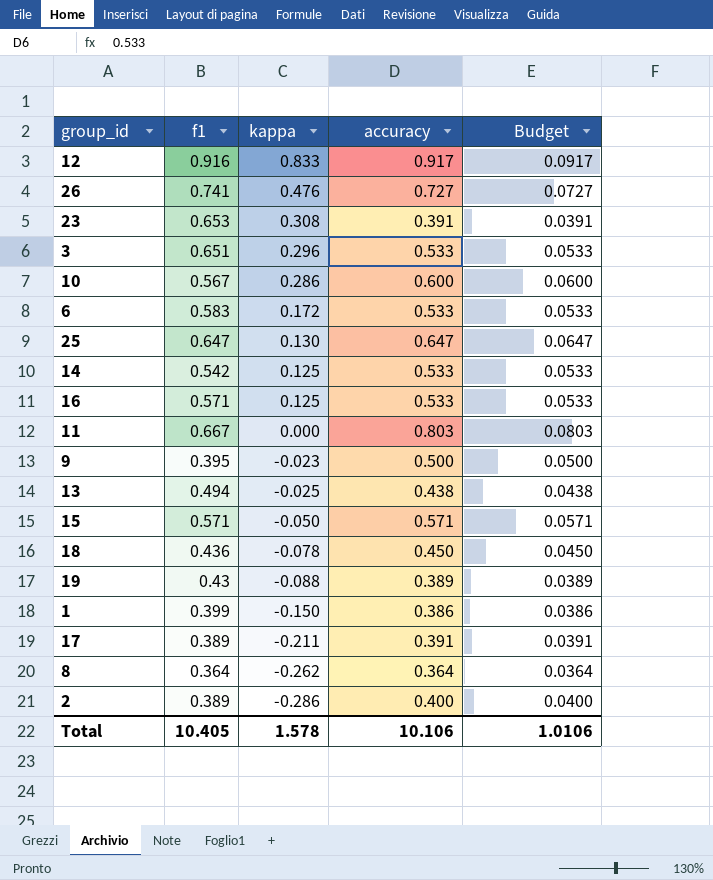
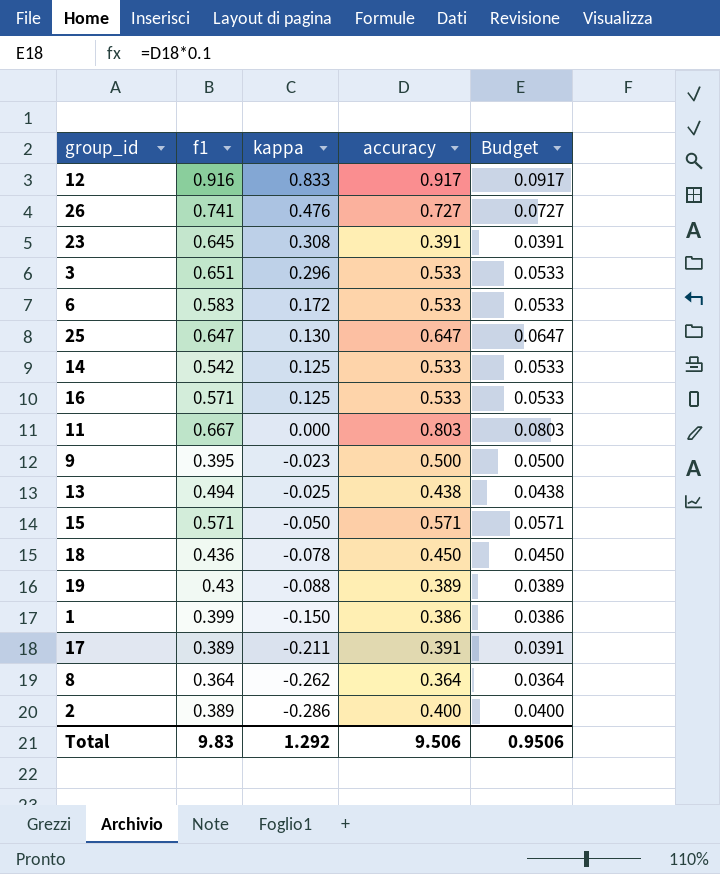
row 10: 0.567 | 0.286 | 0.600 | 0.0600 -> none
23 | f1: 0.653 -> 0.645
Total | f1: 10.405 -> 9.83
Total | kappa: 1.578 -> 1.292
Total | accuracy: 10.106 -> 9.506
Total | Budget: 1.0106 -> 0.9506

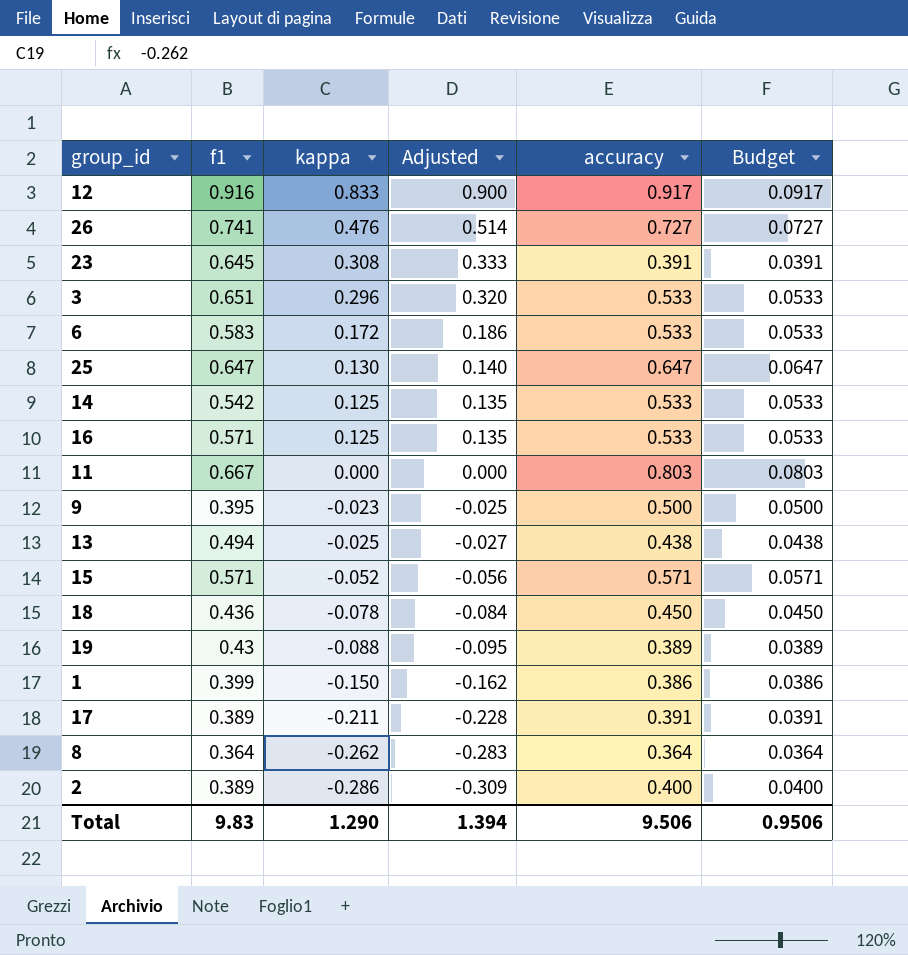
column Adjusted | formula: none -> [kappa] * 1.08
15 | kappa: -0.050 -> -0.052
Total | kappa: 1.292 -> 1.290

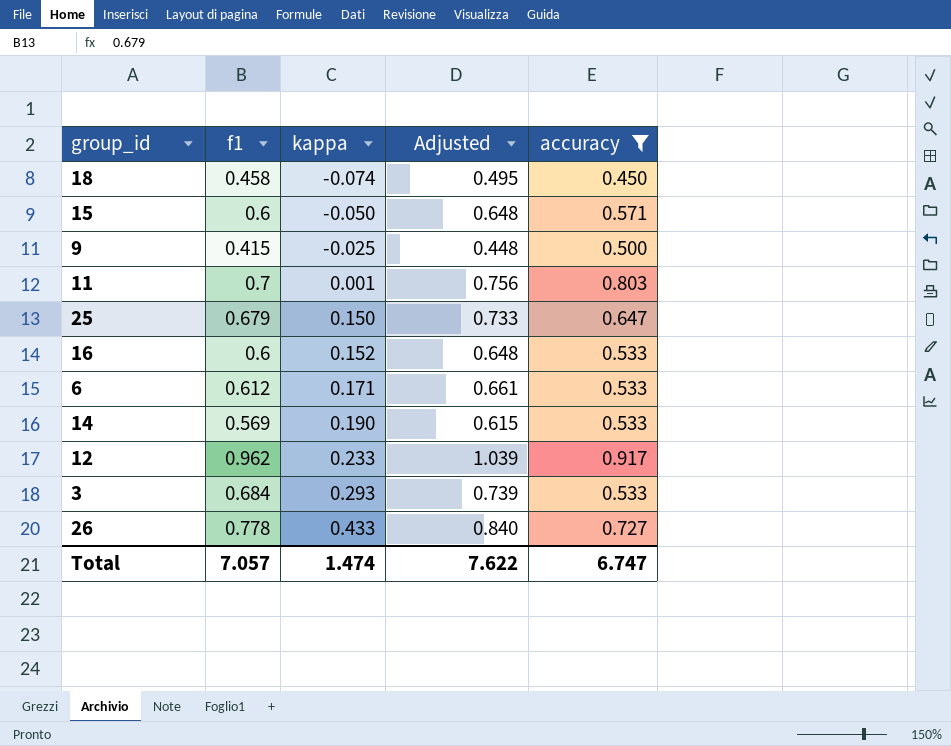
filter: none -> accuracy >= 0.450
row order: kappa descending -> kappa ascending
column Budget | formula: [accuracy] * 0.1 -> none
column Adjusted | formula: [kappa] * 1.08 -> [f1] * 1.08
18 | f1: 0.436 -> 0.458
18 | kappa: -0.078 -> -0.074
15 | f1: 0.571 -> 0.6
15 | kappa: -0.052 -> -0.050
9 | f1: 0.395 -> 0.415
9 | kappa: -0.023 -> -0.025
11 | f1: 0.667 -> 0.7
11 | kappa: 0.000 -> 0.001
25 | f1: 0.647 -> 0.679
25 | kappa: 0.130 -> 0.150
16 | f1: 0.571 -> 0.6
16 | kappa: 0.125 -> 0.152
6 | f1: 0.583 -> 0.612
6 | kappa: 0.172 -> 0.171
14 | f1: 0.542 -> 0.569
14 | kappa: 0.125 -> 0.190
12 | f1: 0.916 -> 0.962
12 | kappa: 0.833 -> 0.233
3 | f1: 0.651 -> 0.684
3 | kappa: 0.296 -> 0.293
26 | f1: 0.741 -> 0.778
26 | kappa: 0.476 -> 0.433
Total | f1: 9.83 -> 7.057
Total | kappa: 1.290 -> 1.474
Total | Adjusted: 1.394 -> 7.622
Total | accuracy: 9.506 -> 6.747

